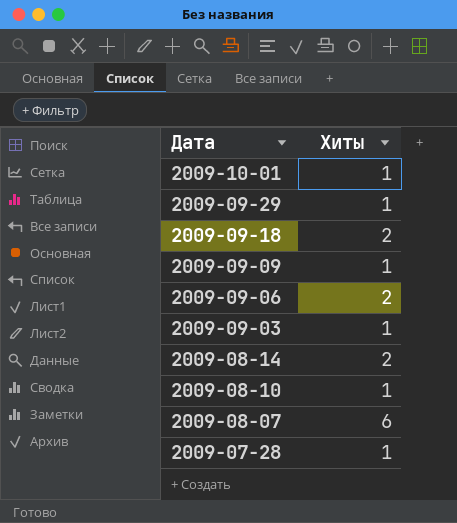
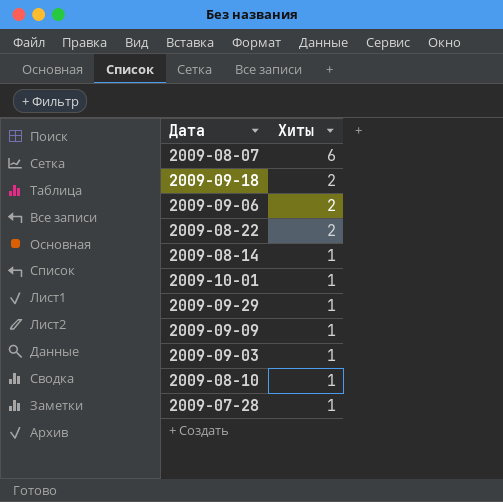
row order: Дата descending -> Хиты descending
row 2009-08-22: none -> 2
2009-08-14 | Хиты: 2 -> 1

